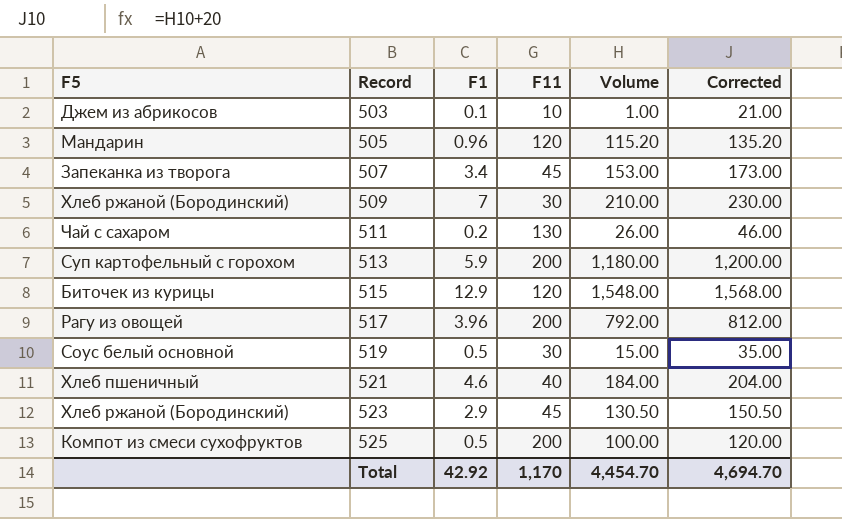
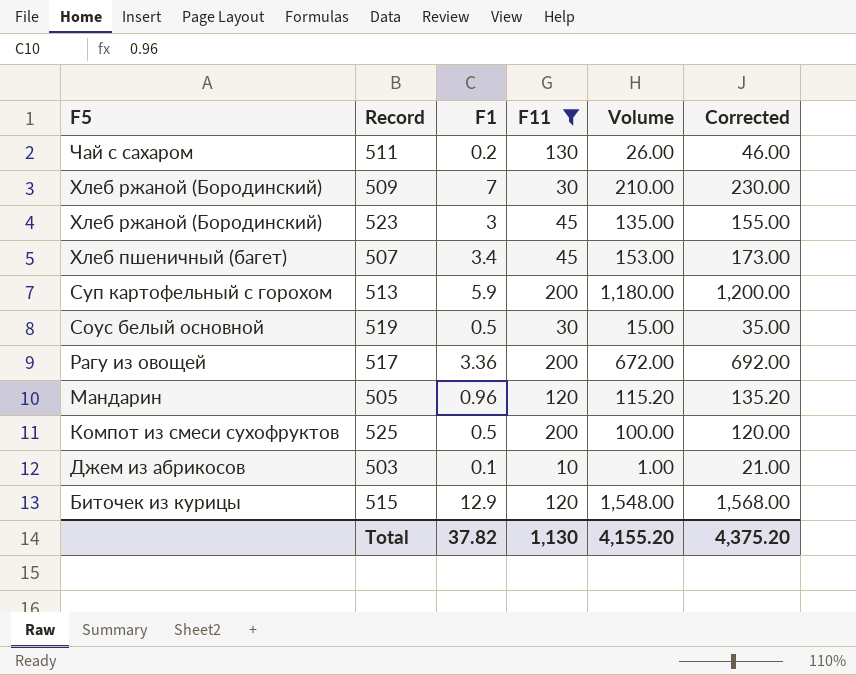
filter: none -> F11 != 40
row order: Record ascending -> F5 descending
523 | F1: 2.9 -> 3
523 | Volume: 130.50 -> 135.00
523 | Corrected: 150.50 -> 155.00
507 | F5: Запеканка из творога -> Хлеб пшеничный (багет)
517 | F1: 3.96 -> 3.36
517 | Volume: 792.00 -> 672.00
517 | Corrected: 812.00 -> 692.00
Total | F1: 42.92 -> 37.82
Total | F11: 1,170 -> 1,130
Total | Volume: 4,454.70 -> 4,155.20
Total | Corrected: 4,694.70 -> 4,375.20

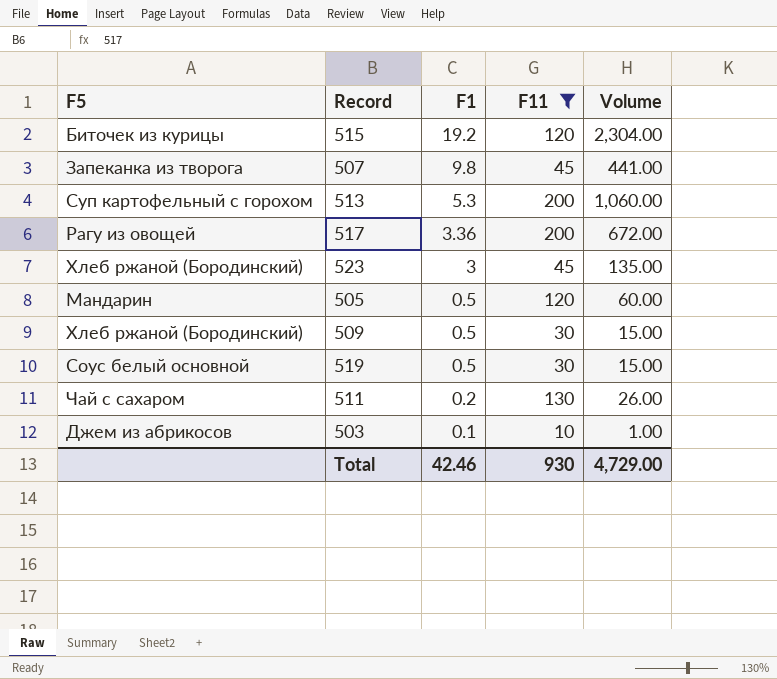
row order: F5 descending -> F1 descending
column Corrected | formula: [Volume] + 20 -> none
row 525: Компот из смеси сухофруктов | 0.5 | 200 | 100.00 | 120.00 -> none
515 | F1: 12.9 -> 19.2
515 | Volume: 1,548.00 -> 2,304.00
507 | F5: Хлеб пшеничный (багет) -> Запеканка из творога
507 | F1: 3.4 -> 9.8
507 | Volume: 153.00 -> 441.00
513 | F1: 5.9 -> 5.3
513 | Volume: 1,180.00 -> 1,060.00
505 | F1: 0.96 -> 0.5
505 | Volume: 115.20 -> 60.00
509 | F1: 7 -> 0.5
509 | Volume: 210.00 -> 15.00
Total | F1: 37.82 -> 42.46
Total | F11: 1,130 -> 930
Total | Volume: 4,155.20 -> 4,729.00

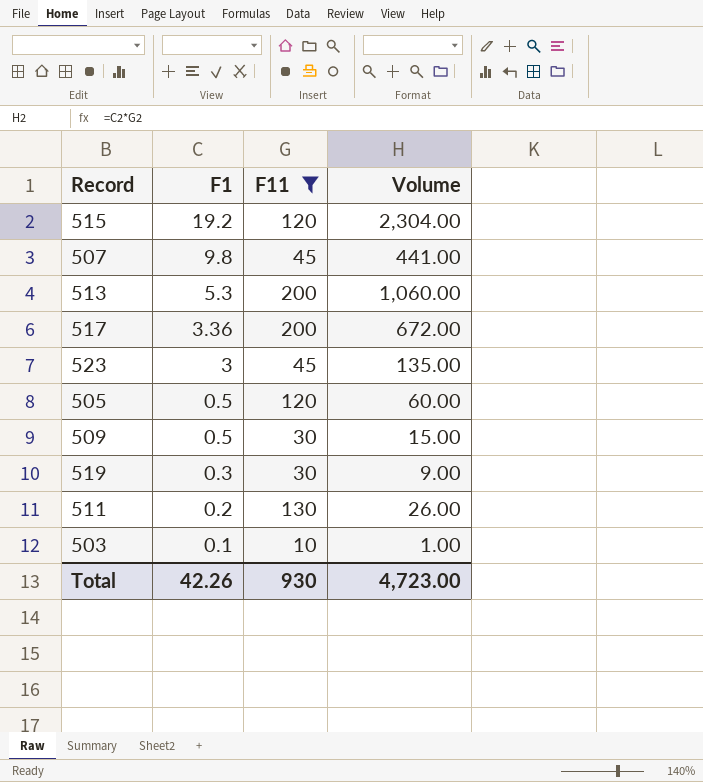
column F5 | position: 1 -> none
519 | F1: 0.5 -> 0.3
519 | Volume: 15.00 -> 9.00
Total | F1: 42.46 -> 42.26
Total | Volume: 4,729.00 -> 4,723.00

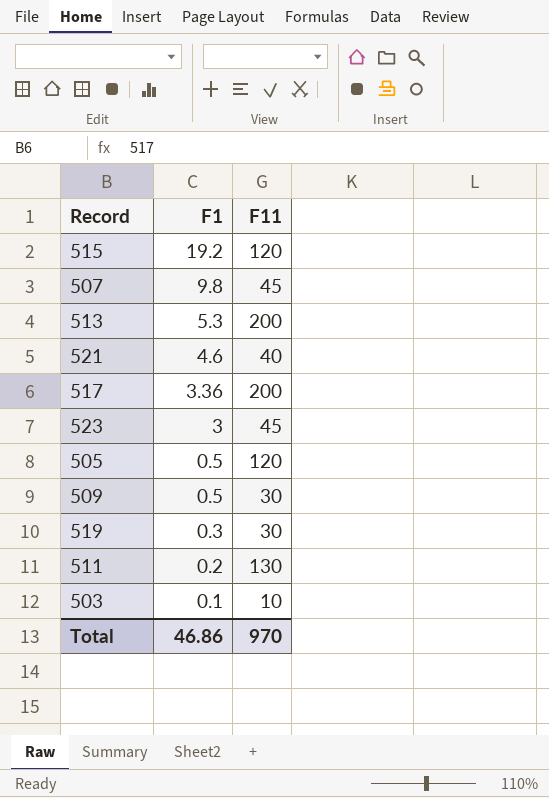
filter: F11 != 40 -> none
column Volume | formula: [F1] * [F11] -> none
Total | F1: 42.26 -> 46.86
Total | F11: 930 -> 970

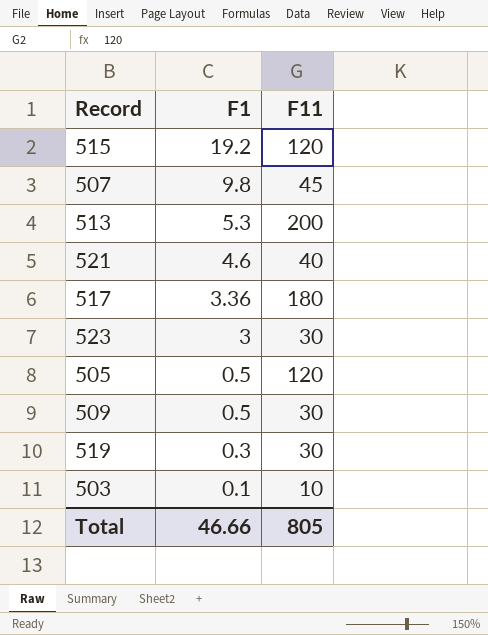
row 511: 0.2 | 130 -> none
517 | F11: 200 -> 180
523 | F11: 45 -> 30
Total | F1: 46.86 -> 46.66
Total | F11: 970 -> 805

